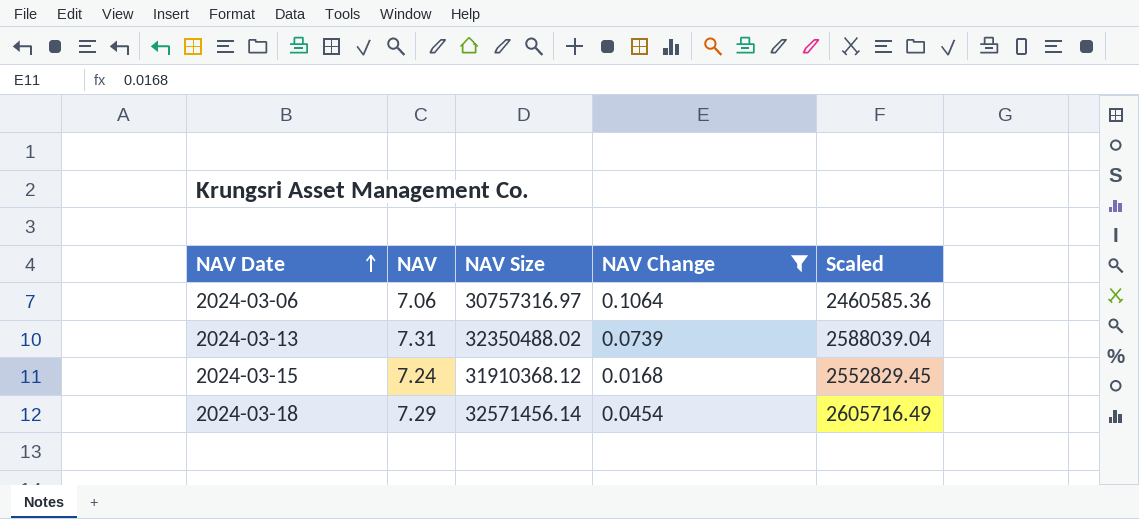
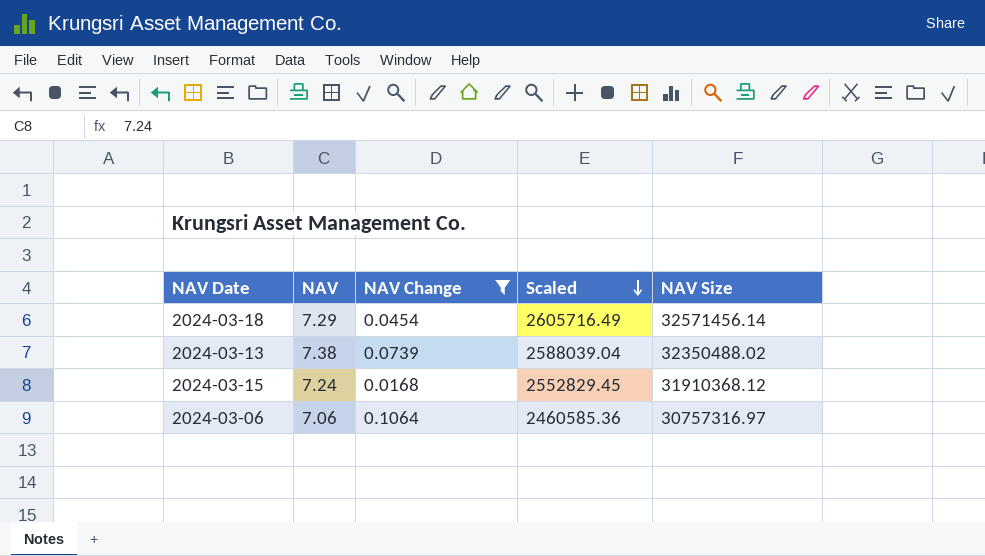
row order: NAV Date ascending -> Scaled descending
column NAV Size | position: 3 -> 5
2024-03-13 | NAV: 7.31 -> 7.38

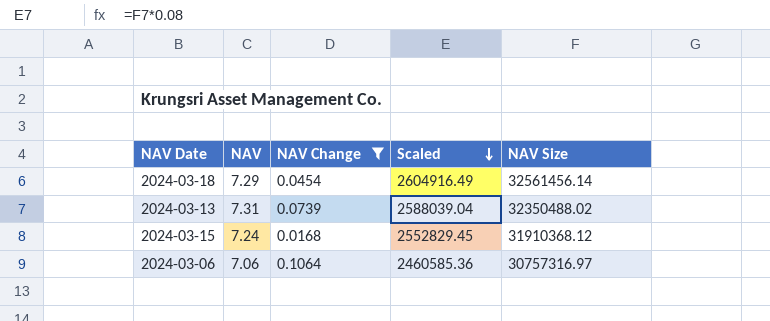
2024-03-18 | Scaled: 2605716.49 -> 2604916.49
2024-03-18 | NAV Size: 32571456.14 -> 32561456.14
2024-03-13 | NAV: 7.38 -> 7.31

